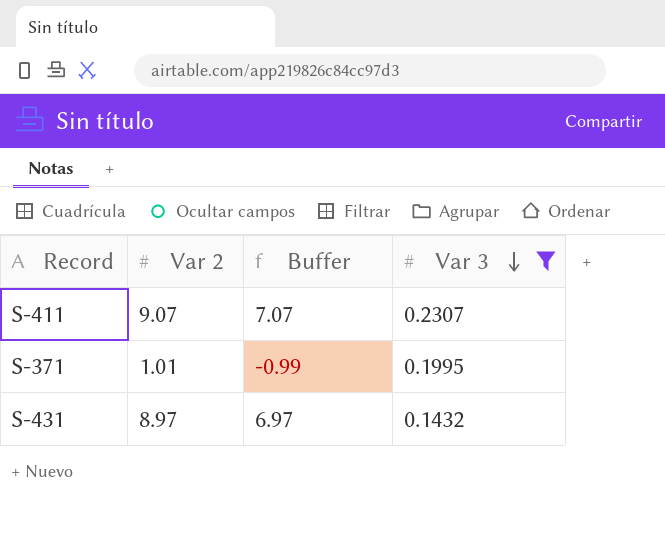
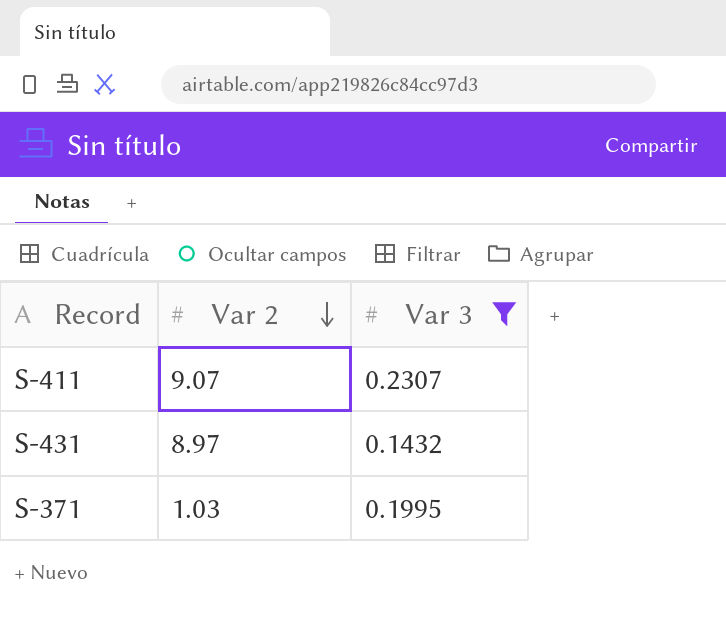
row order: Var 3 descending -> Var 2 descending
column Buffer | formula: [Var 2] - 2 -> none
S-371 | Var 2: 1.01 -> 1.03

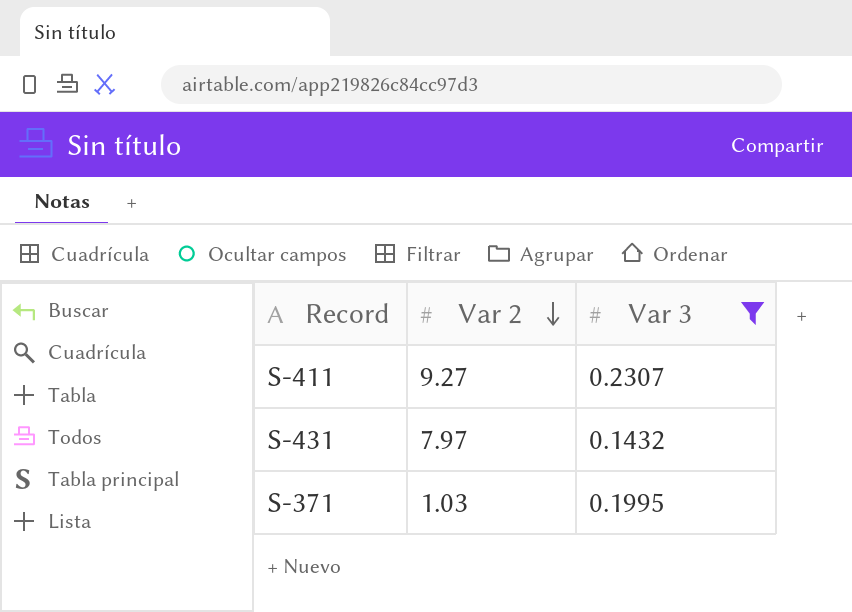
S-411 | Var 2: 9.07 -> 9.27
S-431 | Var 2: 8.97 -> 7.97

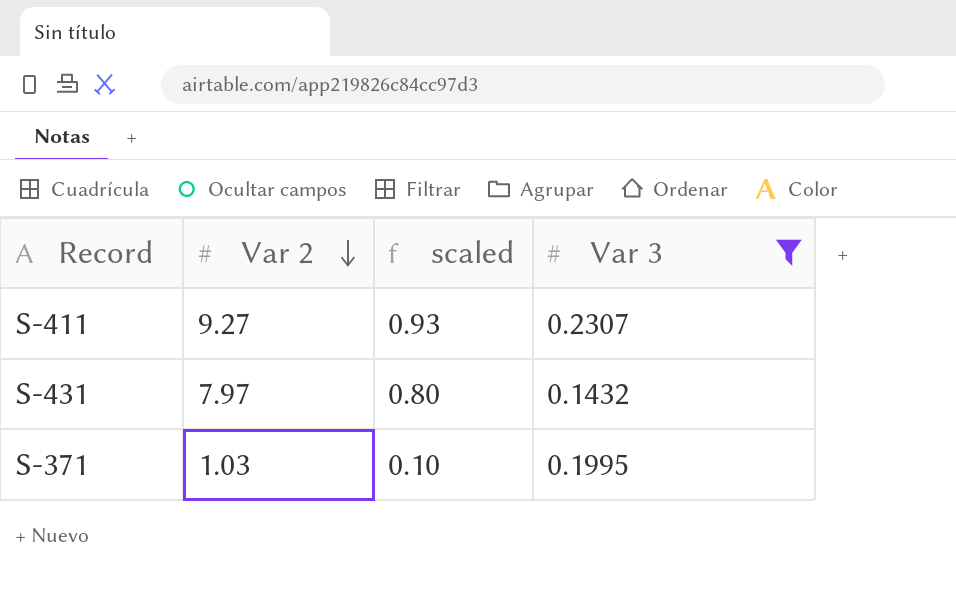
column scaled | formula: none -> [Var 2] * 0.1

